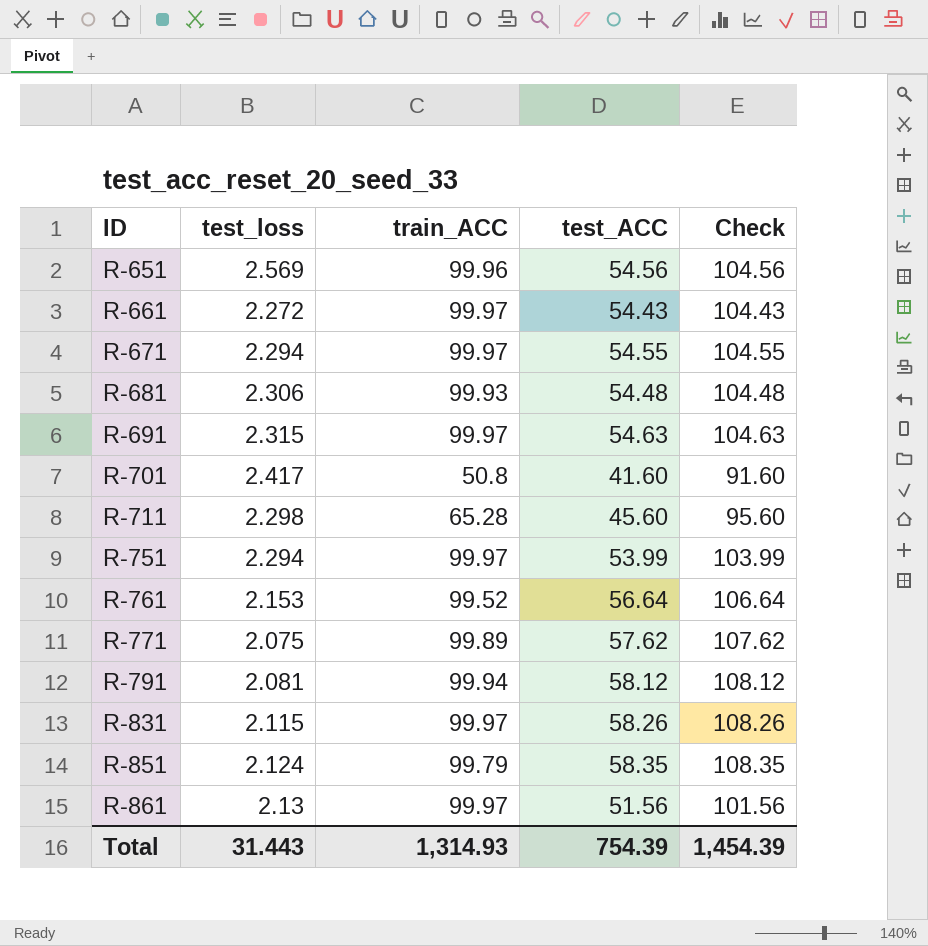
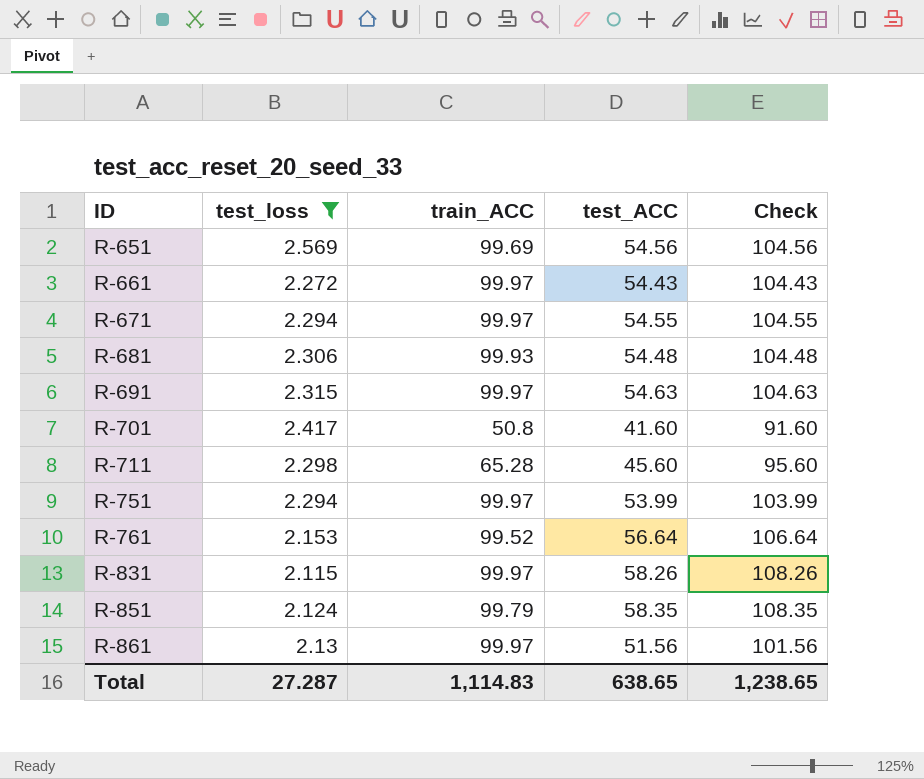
filter: none -> test_loss >= 2.115
R-651 | train_ACC: 99.96 -> 99.69
Total | test_loss: 31.443 -> 27.287
Total | train_ACC: 1,314.93 -> 1,114.83
Total | test_ACC: 754.39 -> 638.65
Total | Check: 1,454.39 -> 1,238.65

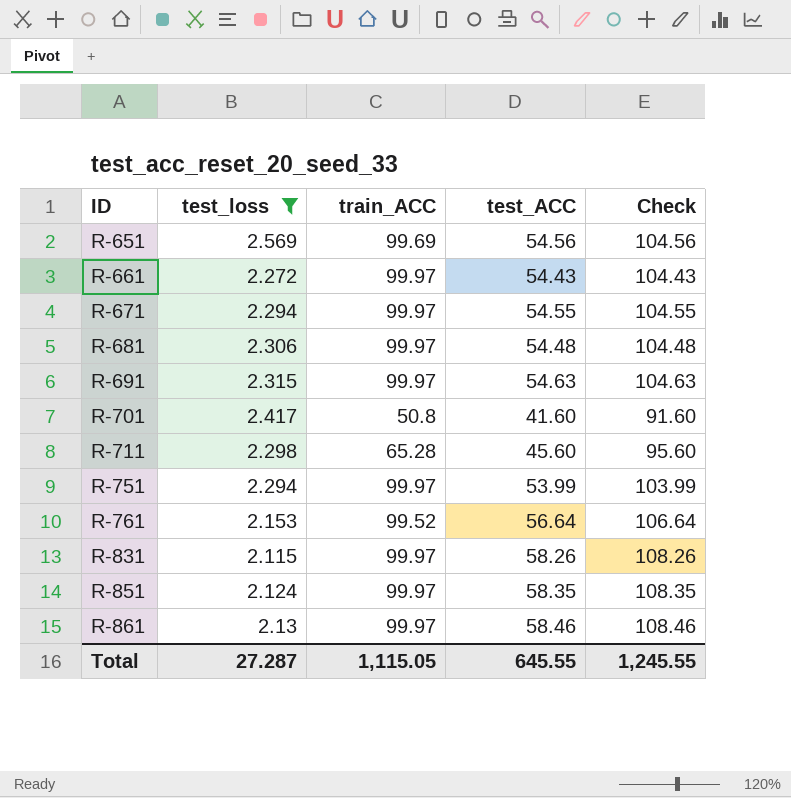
R-681 | train_ACC: 99.93 -> 99.97
R-851 | train_ACC: 99.79 -> 99.97
R-861 | test_ACC: 51.56 -> 58.46
R-861 | Check: 101.56 -> 108.46
Total | train_ACC: 1,114.83 -> 1,115.05
Total | test_ACC: 638.65 -> 645.55
Total | Check: 1,238.65 -> 1,245.55

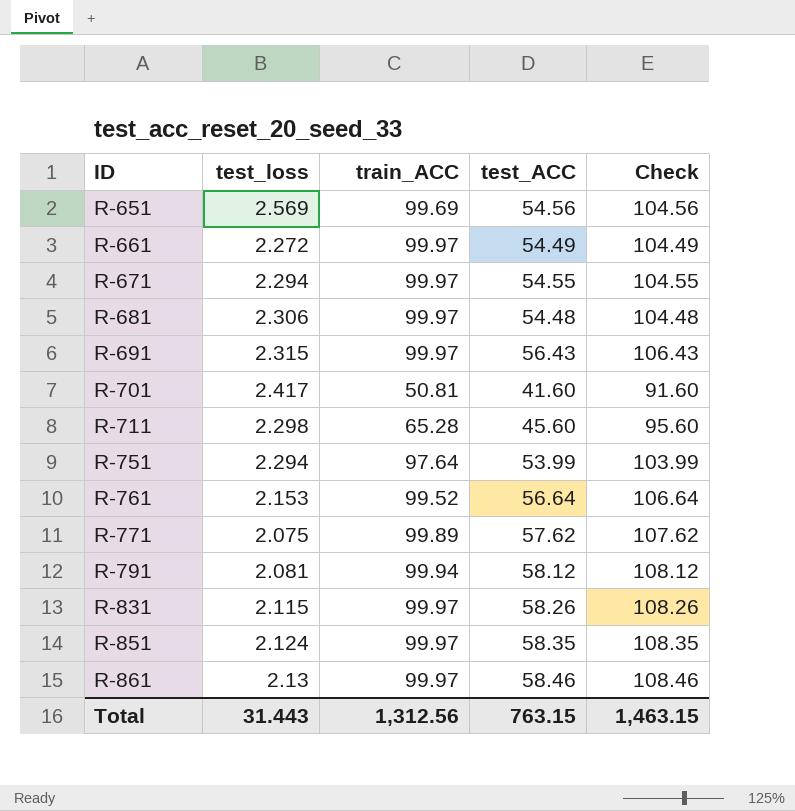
filter: test_loss >= 2.115 -> none
R-661 | test_ACC: 54.43 -> 54.49
R-661 | Check: 104.43 -> 104.49
R-691 | test_ACC: 54.63 -> 56.43
R-691 | Check: 104.63 -> 106.43
R-701 | train_ACC: 50.8 -> 50.81
R-751 | train_ACC: 99.97 -> 97.64
Total | test_loss: 27.287 -> 31.443
Total | train_ACC: 1,115.05 -> 1,312.56
Total | test_ACC: 645.55 -> 763.15
Total | Check: 1,245.55 -> 1,463.15

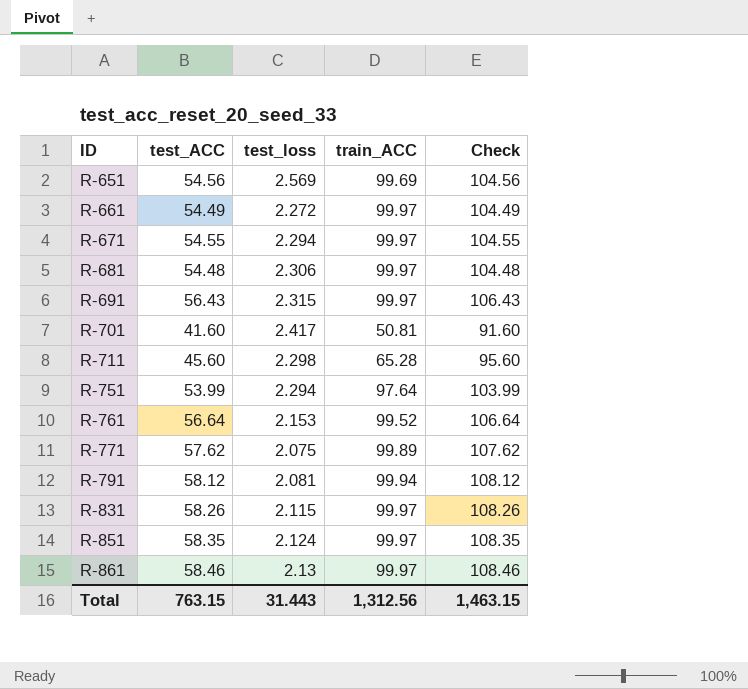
column test_ACC | position: 4 -> 2

